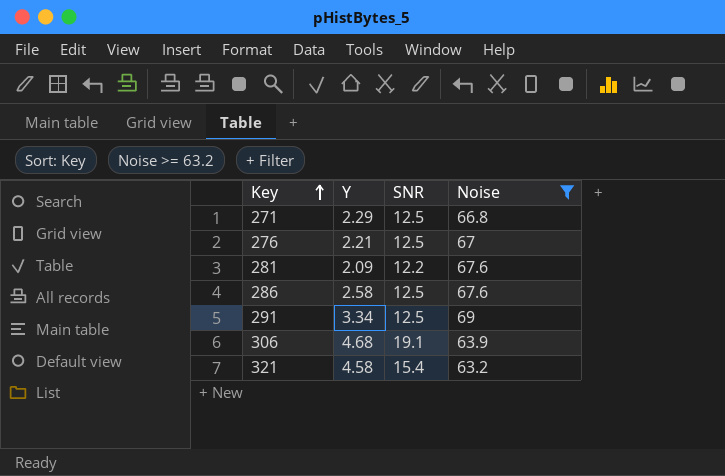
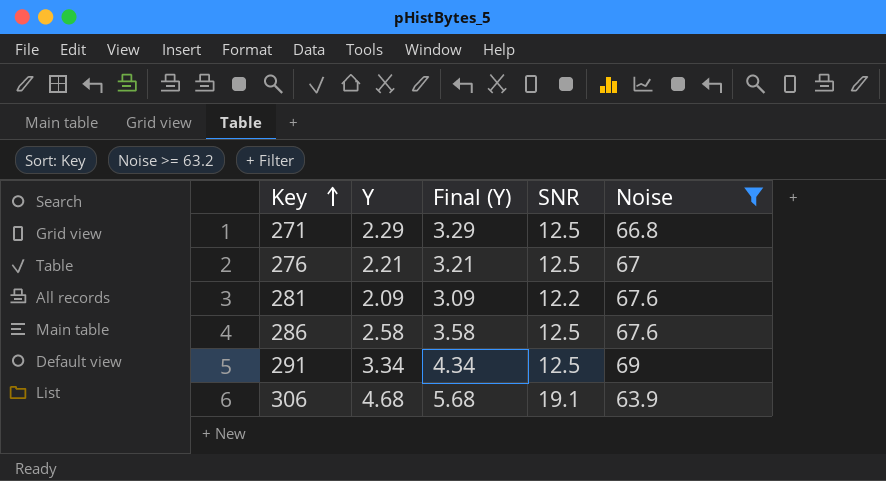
column Final (Y) | formula: none -> [Y] + 1
row 321: 4.58 | 15.4 | 63.2 -> none

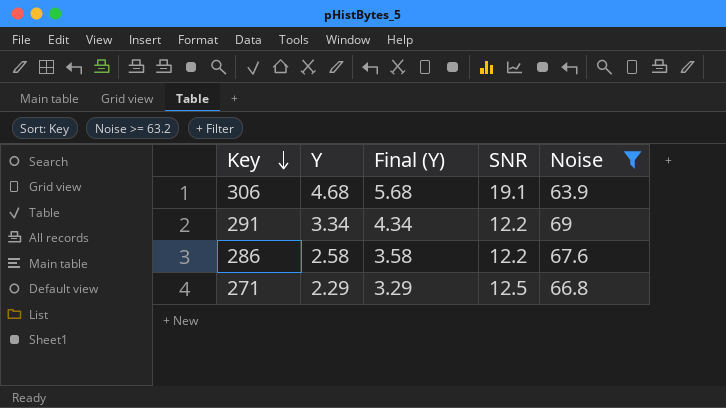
row order: Key ascending -> Key descending
row 276: 2.21 | 3.21 | 12.5 | 67 -> none
row 281: 2.09 | 3.09 | 12.2 | 67.6 -> none
291 | SNR: 12.5 -> 12.2
286 | SNR: 12.5 -> 12.2

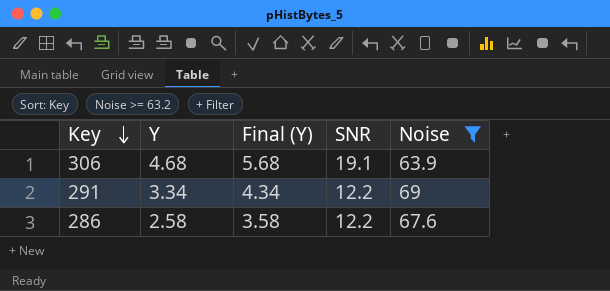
row 271: 2.29 | 3.29 | 12.5 | 66.8 -> none

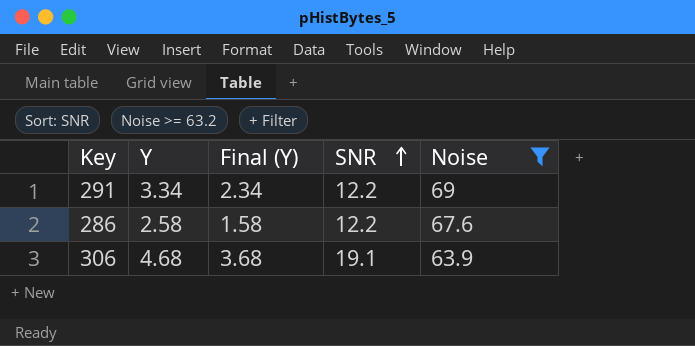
row order: Key descending -> SNR ascending
column Final (Y) | formula: [Y] + 1 -> [Y] - 1

